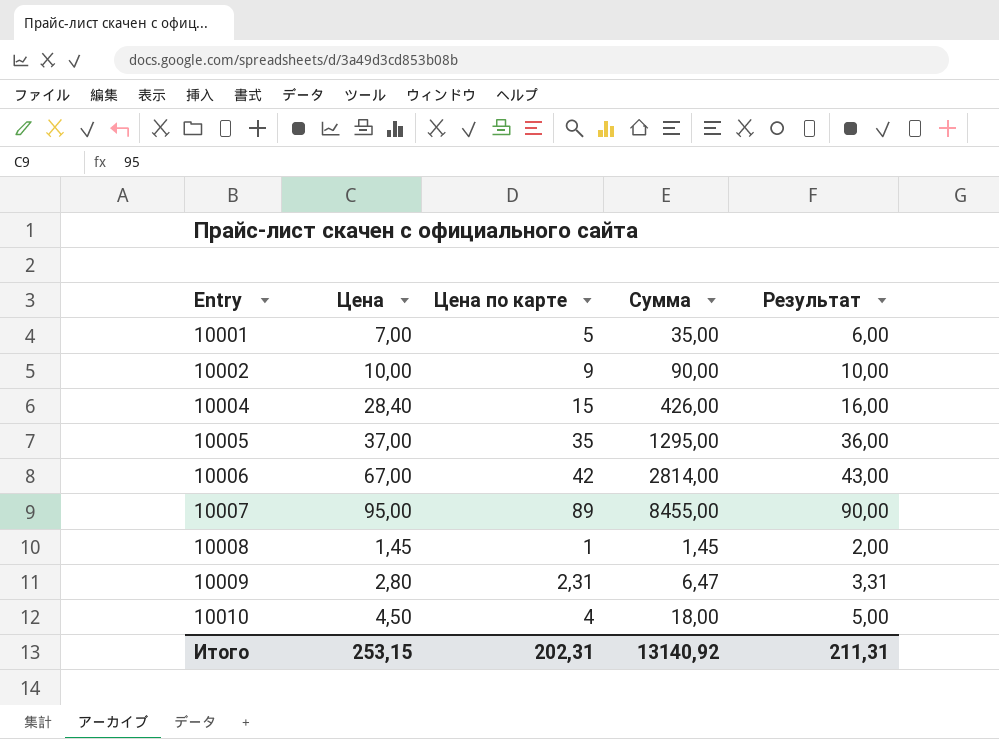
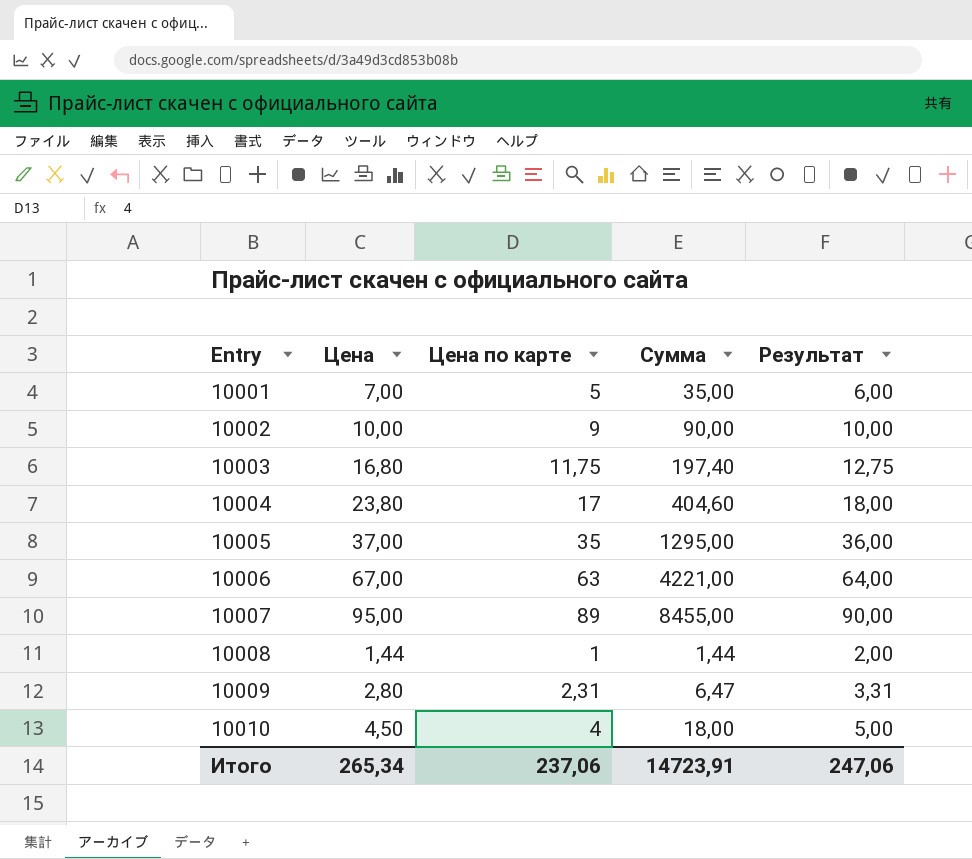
row 10003: none -> 16,80 | 11,75 | 197,40 | 12,75
10004 | Цена: 28,40 -> 23,80
10004 | Цена по карте: 15 -> 17
10004 | Сумма: 426,00 -> 404,60
10004 | Результат: 16,00 -> 18,00
10006 | Цена по карте: 42 -> 63
10006 | Сумма: 2814,00 -> 4221,00
10006 | Результат: 43,00 -> 64,00
10008 | Цена: 1,45 -> 1,44
10008 | Сумма: 1,45 -> 1,44
Итого | Цена: 253,15 -> 265,34
Итого | Цена по карте: 202,31 -> 237,06
Итого | Сумма: 13140,92 -> 14723,91
Итого | Результат: 211,31 -> 247,06

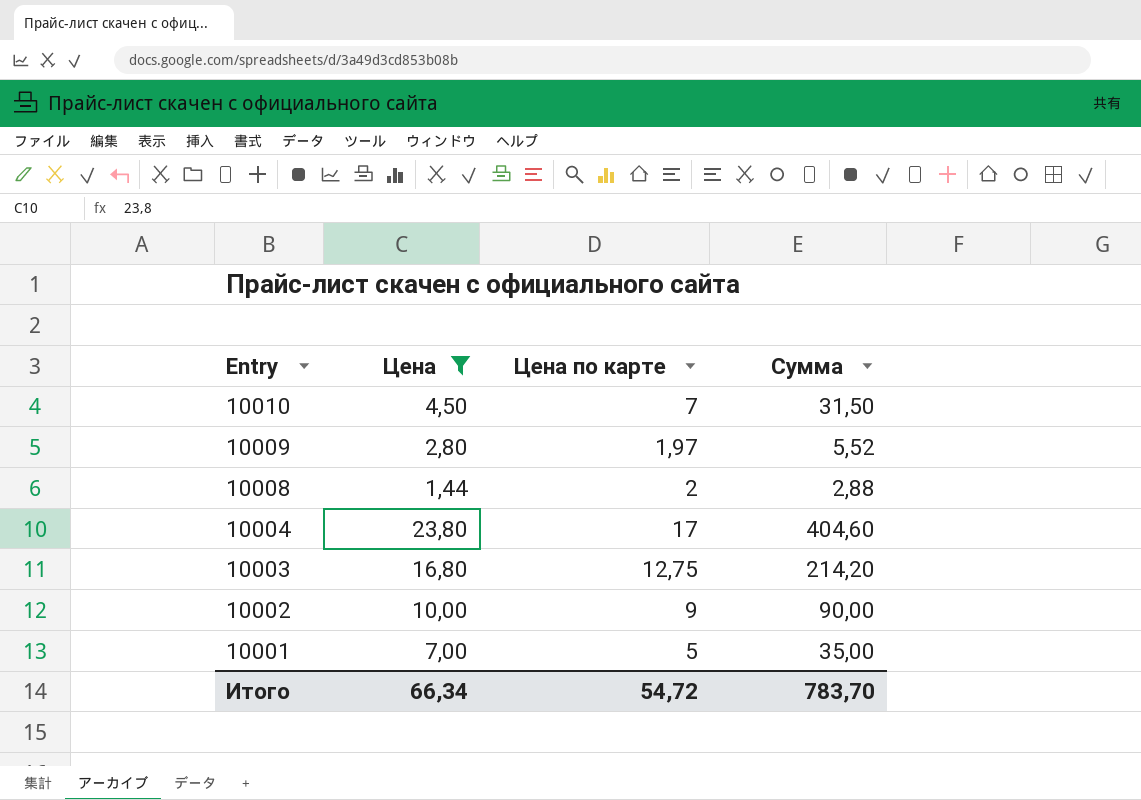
filter: none -> Цена <= 23,80
row order: Entry ascending -> Entry descending
column Результат | formula: [Цена по карте] + 1 -> none
10010 | Цена по карте: 4 -> 7
10010 | Сумма: 18,00 -> 31,50
10009 | Цена по карте: 2,31 -> 1,97
10009 | Сумма: 6,47 -> 5,52
10008 | Цена по карте: 1 -> 2
10008 | Сумма: 1,44 -> 2,88
10003 | Цена по карте: 11,75 -> 12,75
10003 | Сумма: 197,40 -> 214,20
Итого | Цена: 265,34 -> 66,34
Итого | Цена по карте: 237,06 -> 54,72
Итого | Сумма: 14723,91 -> 783,70

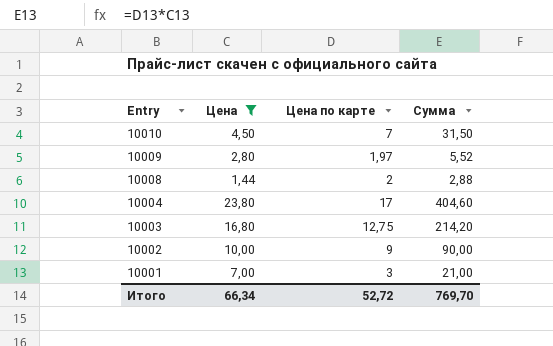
10001 | Цена по карте: 5 -> 3
10001 | Сумма: 35,00 -> 21,00
Итого | Цена по карте: 54,72 -> 52,72
Итого | Сумма: 783,70 -> 769,70

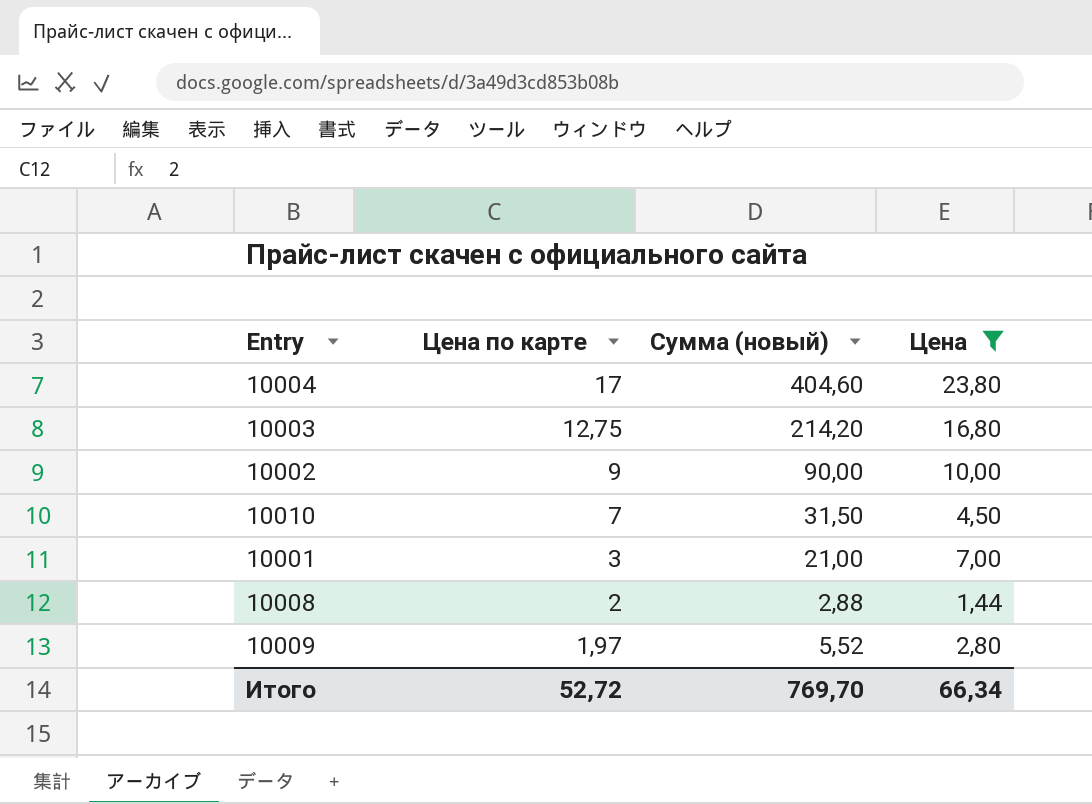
row order: Entry descending -> Цена по карте descending
column name: Сумма -> Сумма (новый)
column Цена | position: 2 -> 4

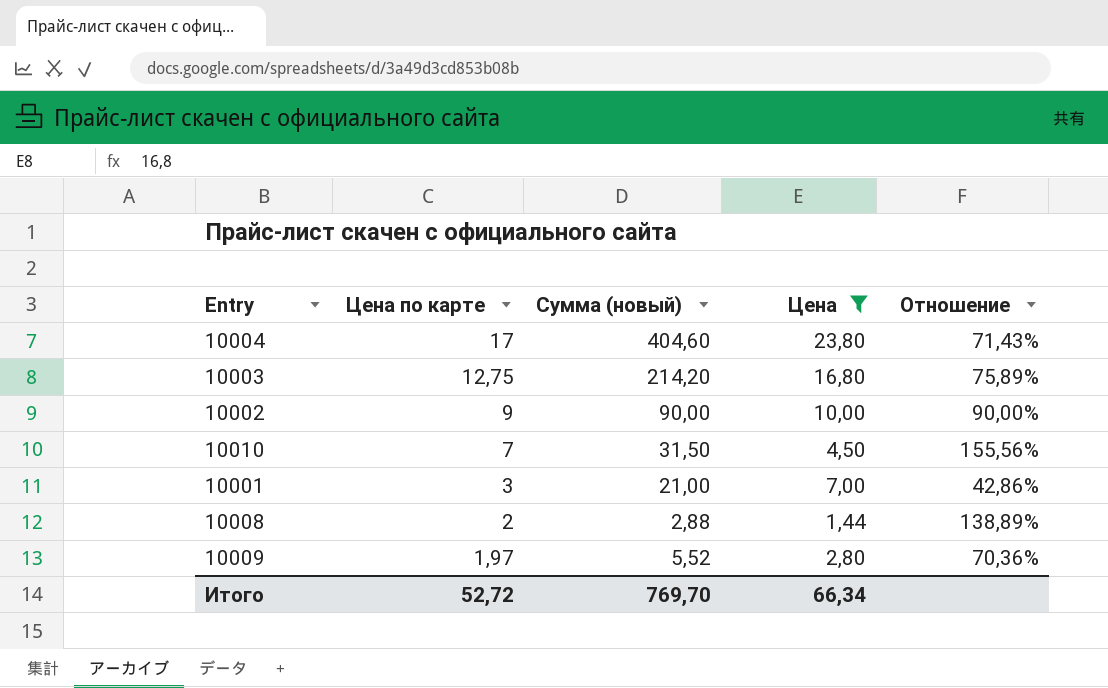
column Отношение | formula: none -> [Цена по карте] / [Цена]

